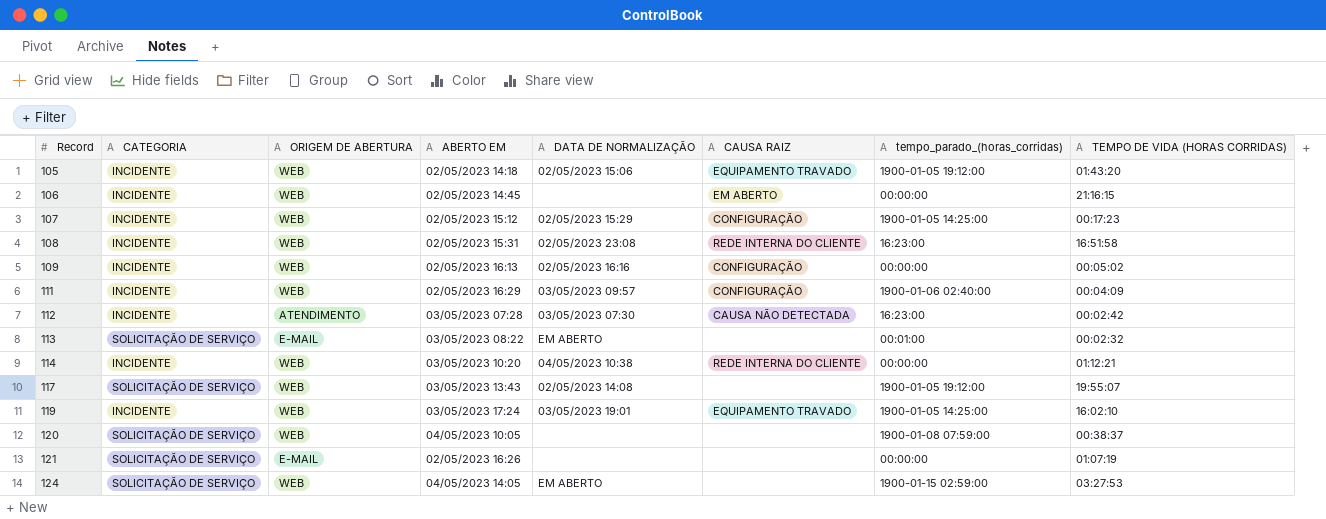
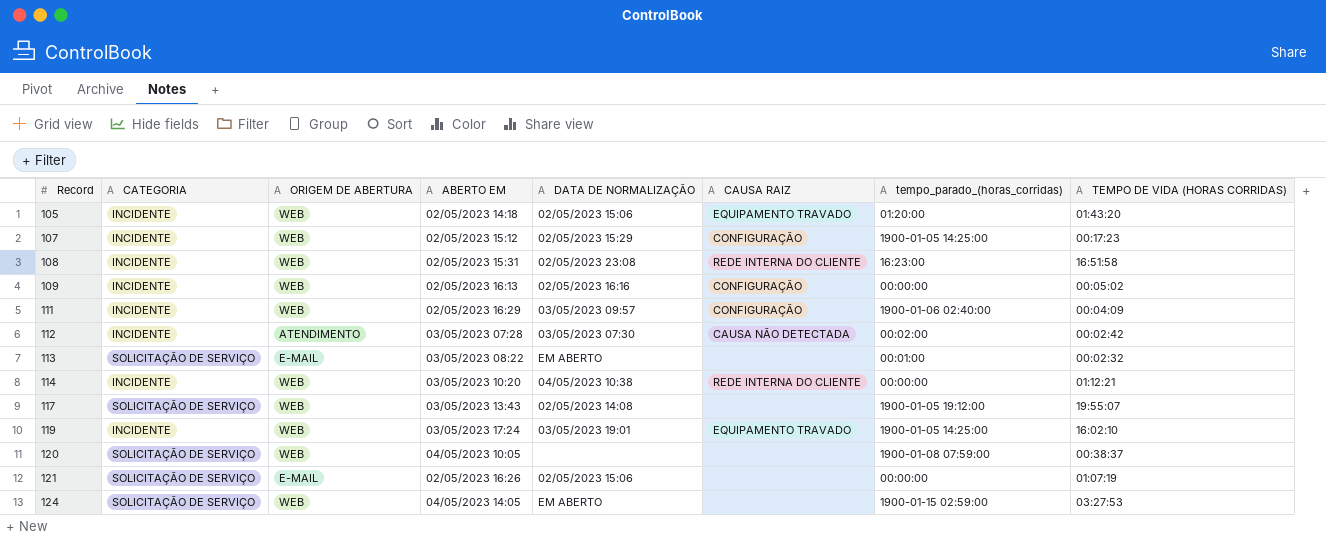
row 106: INCIDENTE | WEB | 02/05/2023 14:45 | none | EM ABERTO | 00:00:00 | 21:16:15 -> none
105 | tempo_parado_(horas_corridas): 1900-01-05 19:12:00 -> 01:20:00
112 | tempo_parado_(horas_corridas): 16:23:00 -> 00:02:00
121 | DATA DE NORMALIZAÇÃO: none -> 02/05/2023 15:06

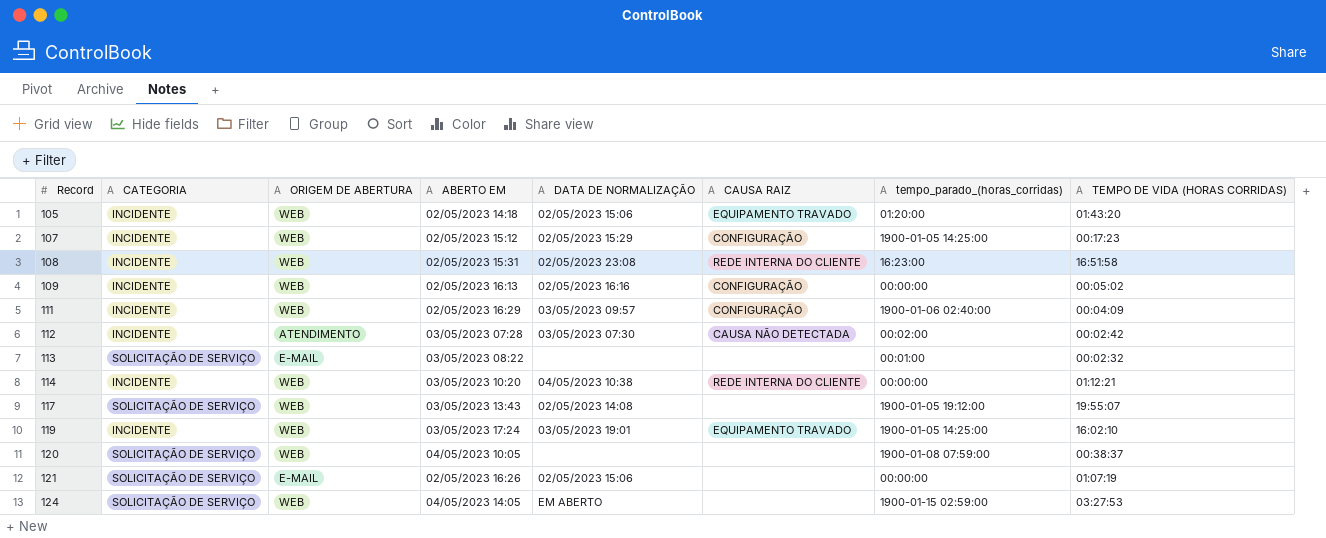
113 | DATA DE NORMALIZAÇÃO: EM ABERTO -> none

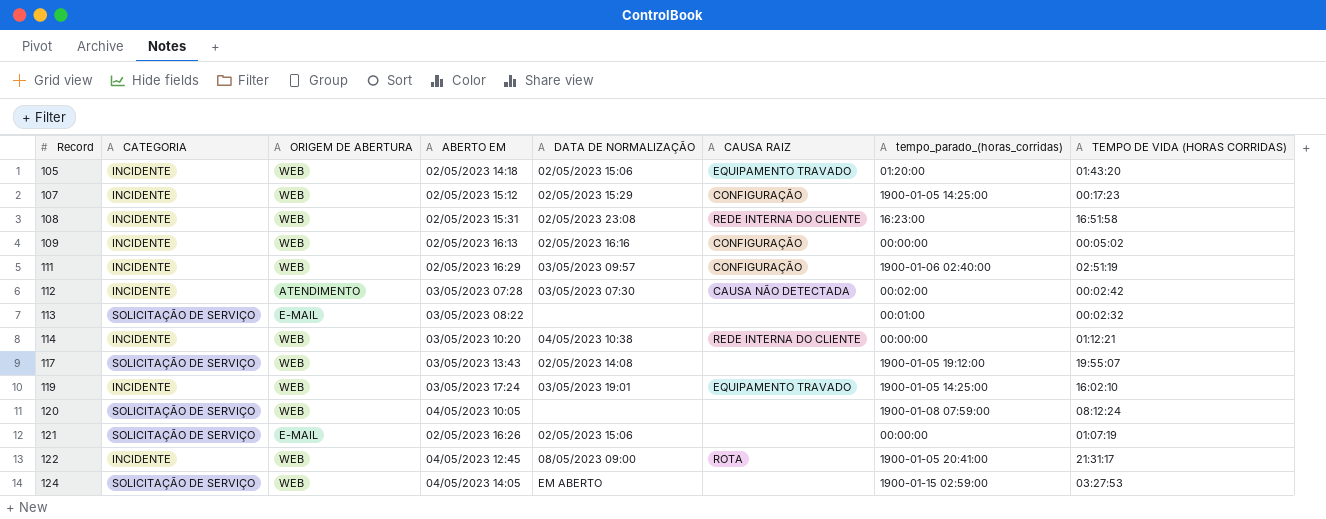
111 | TEMPO DE VIDA (HORAS CORRIDAS): 00:04:09 -> 02:51:19
120 | TEMPO DE VIDA (HORAS CORRIDAS): 00:38:37 -> 08:12:24
row 122: none -> INCIDENTE | WEB | 04/05/2023 12:45 | 08/05/2023 09:00 | ROTA | 1900-01-05 20:41:00 | 21:31:17

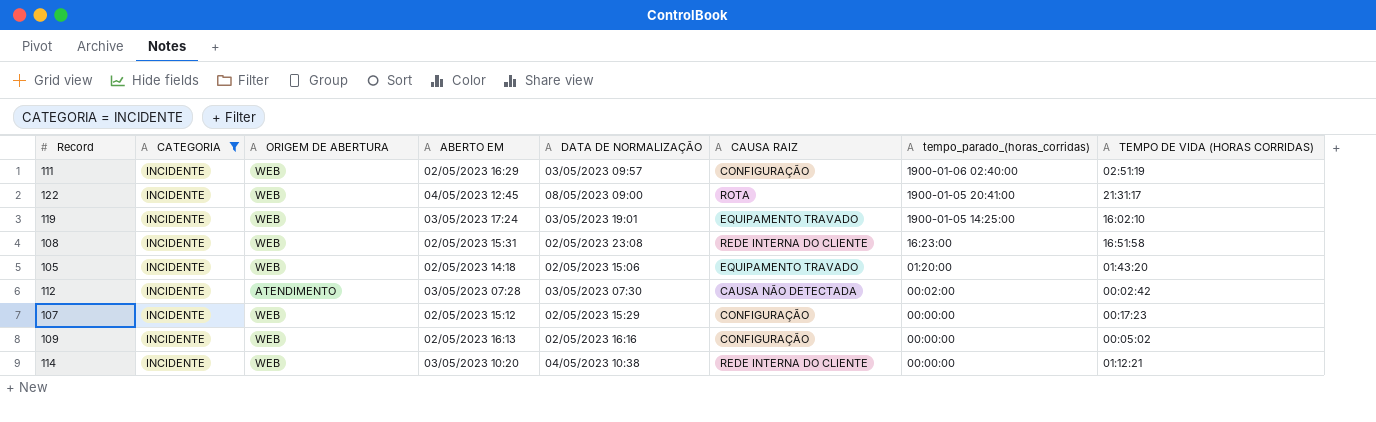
filter: none -> CATEGORIA = INCIDENTE
row order: Record ascending -> tempo_parado_(horas_corridas) descending
107 | tempo_parado_(horas_corridas): 1900-01-05 14:25:00 -> 00:00:00

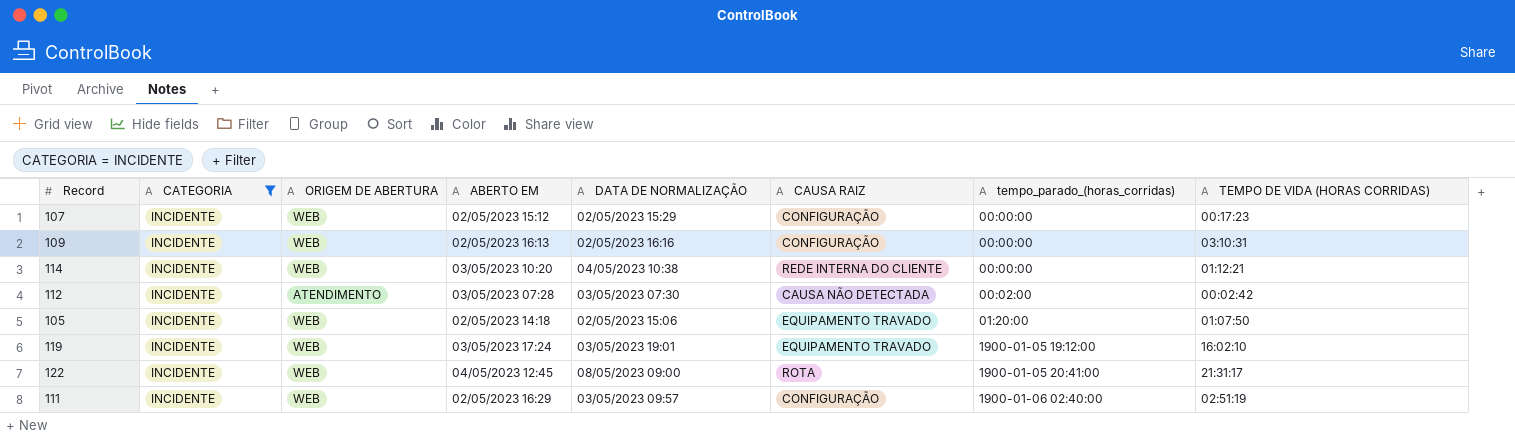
row order: tempo_parado_(horas_corridas) descending -> tempo_parado_(horas_corridas) ascending
row 108: INCIDENTE | WEB | 02/05/2023 15:31 | 02/05/2023 23:08 | REDE INTERNA DO CLIENTE | 16:23:00 | 16:51:58 -> none
109 | TEMPO DE VIDA (HORAS CORRIDAS): 00:05:02 -> 03:10:31
105 | TEMPO DE VIDA (HORAS CORRIDAS): 01:43:20 -> 01:07:50
119 | tempo_parado_(horas_corridas): 1900-01-05 14:25:00 -> 1900-01-05 19:12:00

